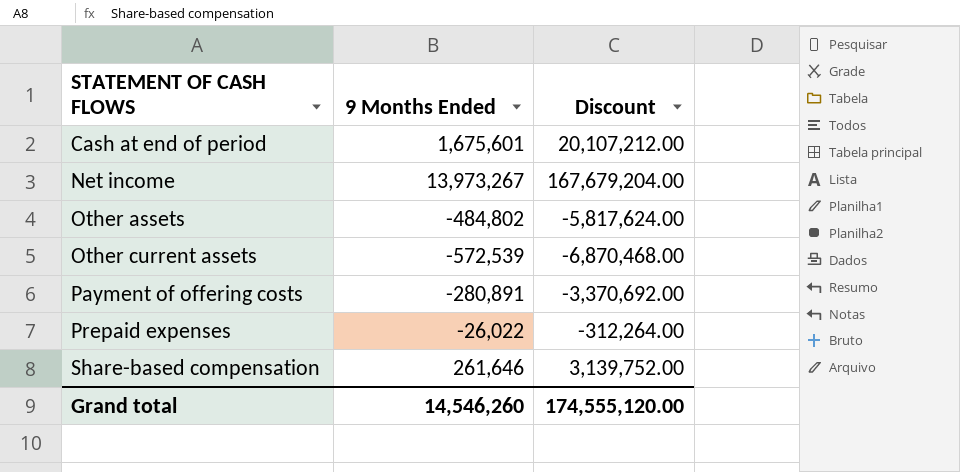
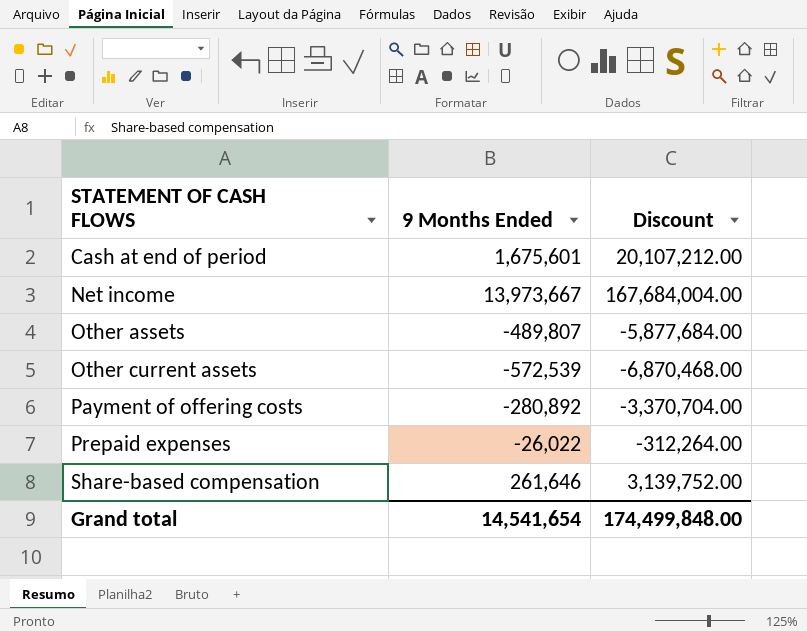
Net income | 9 Months Ended: 13,973,267 -> 13,973,667
Net income | Discount: 167,679,204.00 -> 167,684,004.00
Other assets | 9 Months Ended: -484,802 -> -489,807
Other assets | Discount: -5,817,624.00 -> -5,877,684.00
Payment of offering costs | 9 Months Ended: -280,891 -> -280,892
Payment of offering costs | Discount: -3,370,692.00 -> -3,370,704.00
Grand total | 9 Months Ended: 14,546,260 -> 14,541,654
Grand total | Discount: 174,555,120.00 -> 174,499,848.00

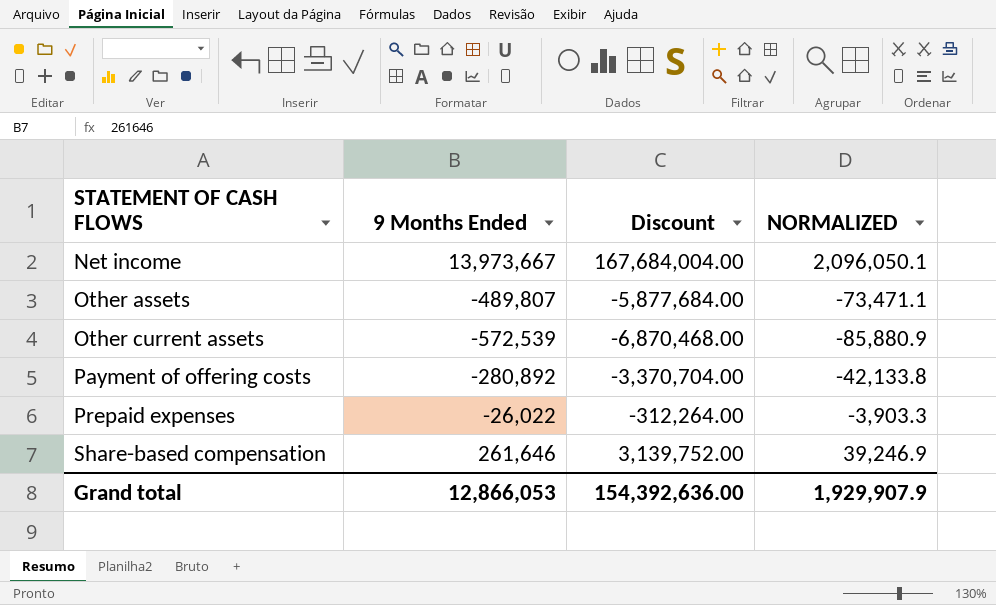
column NORMALIZED | formula: none -> [9 Months Ended] * 0.15
row Cash at end of period: 1,675,601 | 20,107,212.00 -> none
Grand total | 9 Months Ended: 14,541,654 -> 12,866,053
Grand total | Discount: 174,499,848.00 -> 154,392,636.00

